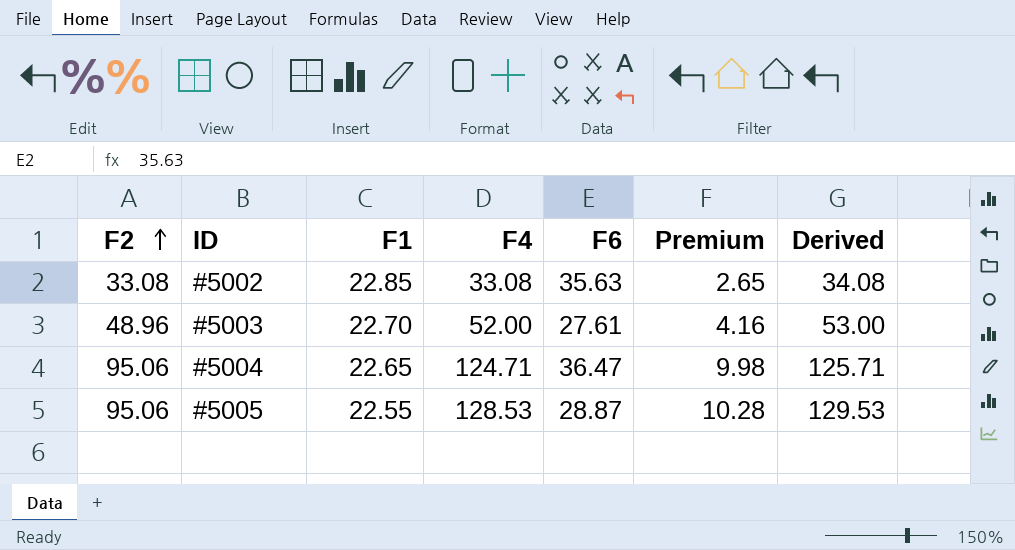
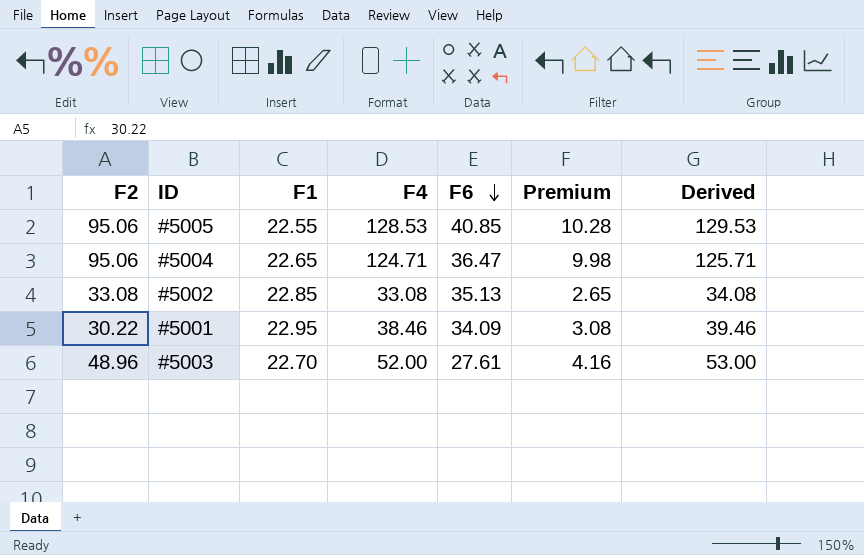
row order: F2 ascending -> F6 descending
#5005 | F6: 28.87 -> 40.85
#5002 | F6: 35.63 -> 35.13
row #5001: none -> 30.22 | 22.95 | 38.46 | 34.09 | 3.08 | 39.46

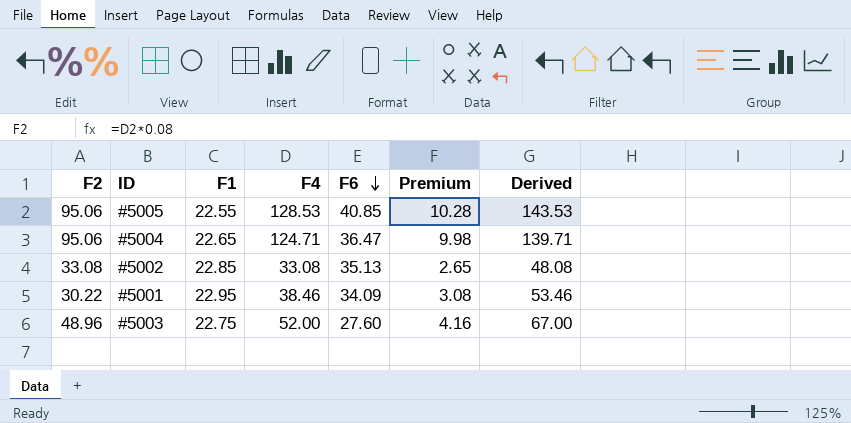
column Derived | formula: [F4] + 1 -> [F4] + 15
#5003 | F1: 22.70 -> 22.75
#5003 | F6: 27.61 -> 27.60

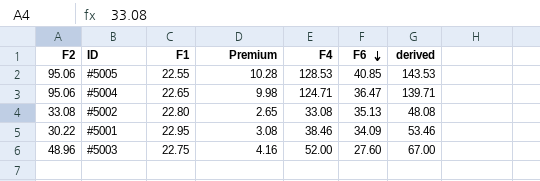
column Premium | position: 6 -> 4
column name: Derived -> derived
#5002 | F1: 22.85 -> 22.80

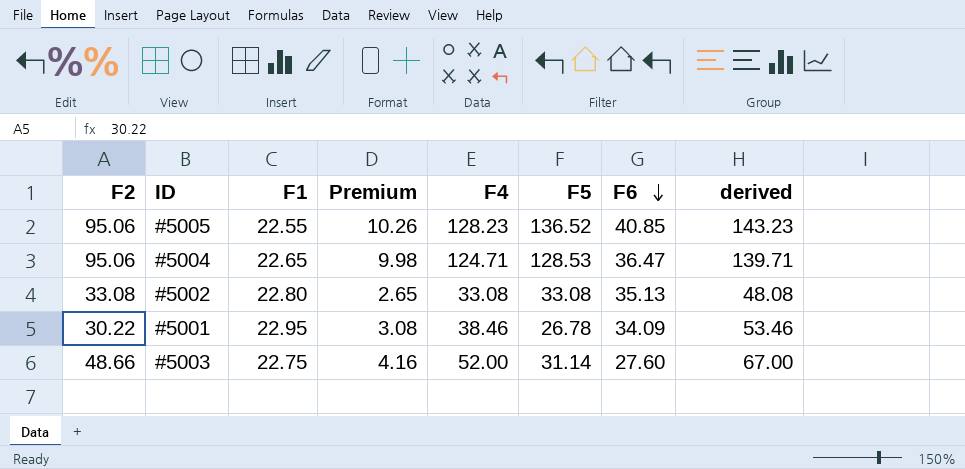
column F5 | position: none -> 6
#5005 | Premium: 10.28 -> 10.26
#5005 | F4: 128.53 -> 128.23
#5005 | derived: 143.53 -> 143.23
#5003 | F2: 48.96 -> 48.66

